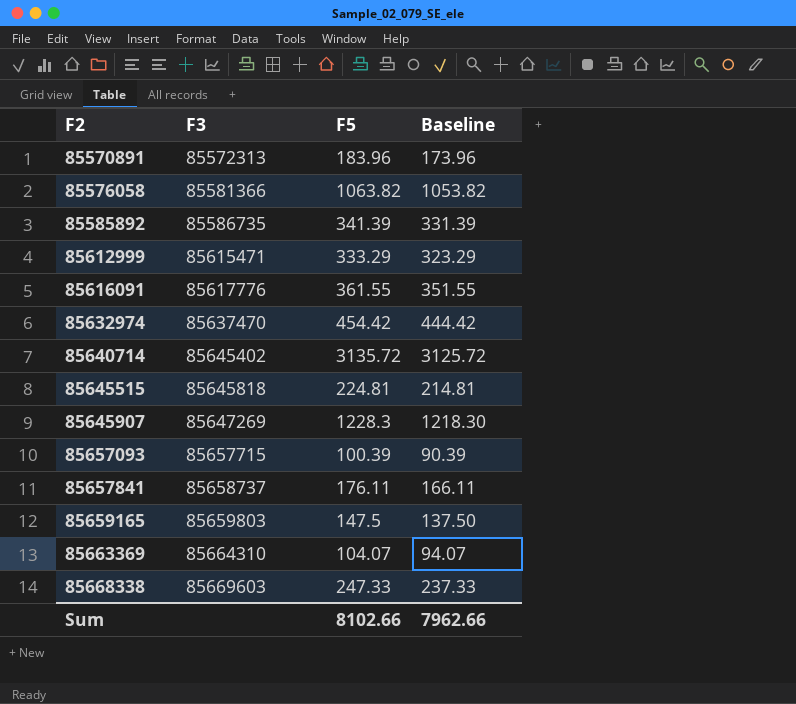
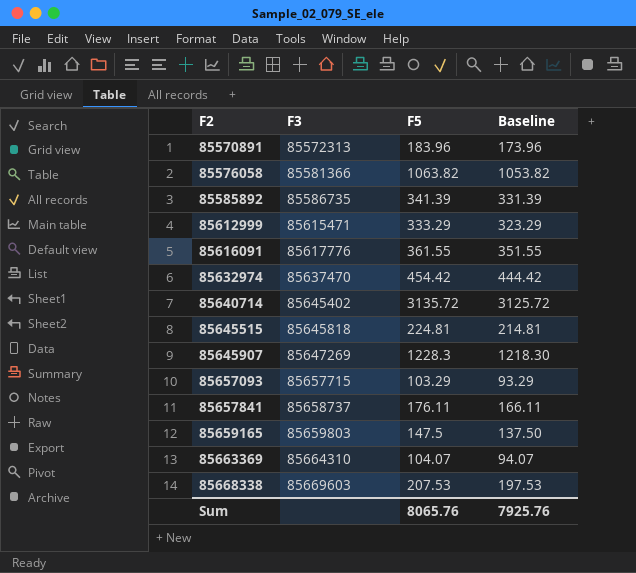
85657093 | F5: 100.39 -> 103.29
85657093 | Baseline: 90.39 -> 93.29
85668338 | F5: 247.33 -> 207.53
85668338 | Baseline: 237.33 -> 197.53
Sum | F5: 8102.66 -> 8065.76
Sum | Baseline: 7962.66 -> 7925.76

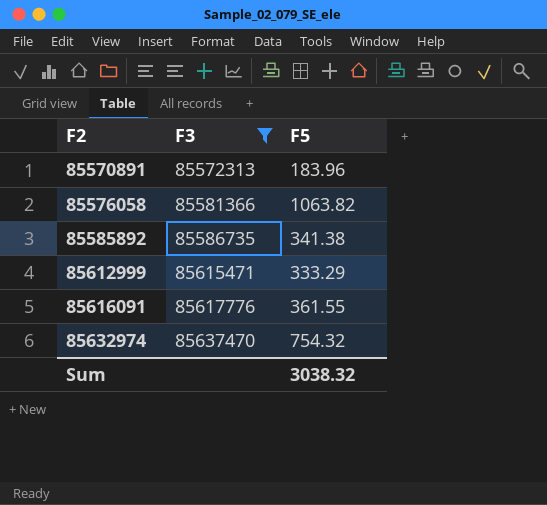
filter: none -> F3 <= 85637470
column Baseline | formula: [F5] - 10 -> none
85585892 | F5: 341.39 -> 341.38
85632974 | F5: 454.42 -> 754.32
Sum | F5: 8065.76 -> 3038.32

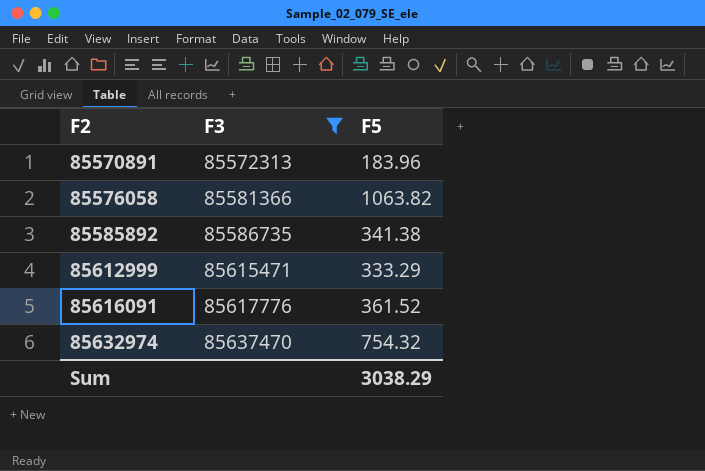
85616091 | F5: 361.55 -> 361.52
Sum | F5: 3038.32 -> 3038.29

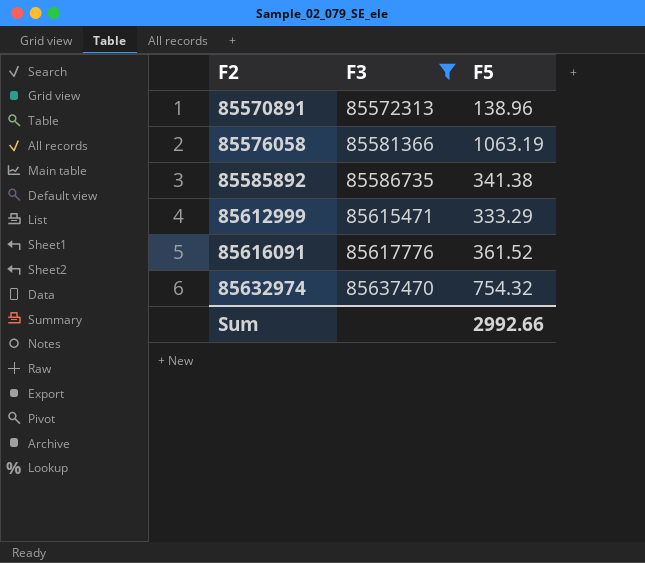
85570891 | F5: 183.96 -> 138.96
85576058 | F5: 1063.82 -> 1063.19
Sum | F5: 3038.29 -> 2992.66

